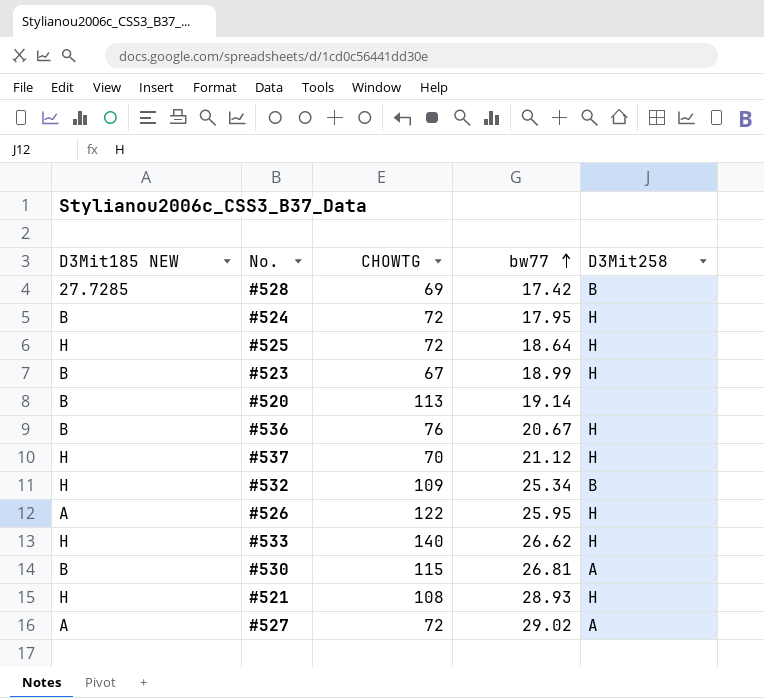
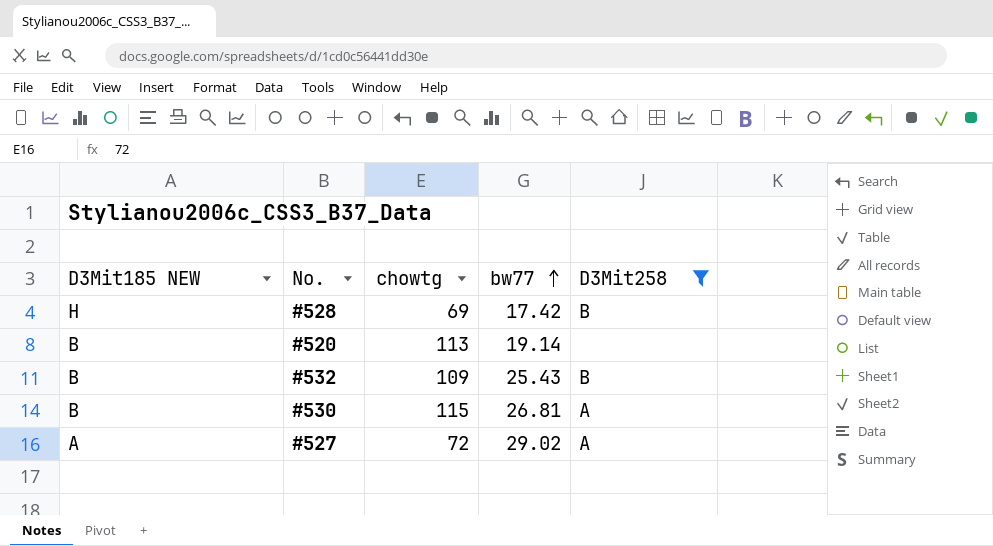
filter: none -> D3Mit258 != H
column name: CHOWTG -> chowtg
#528 | D3Mit185 NEW: 27.7285 -> H
#532 | D3Mit185 NEW: H -> B
#532 | bw77: 25.34 -> 25.43

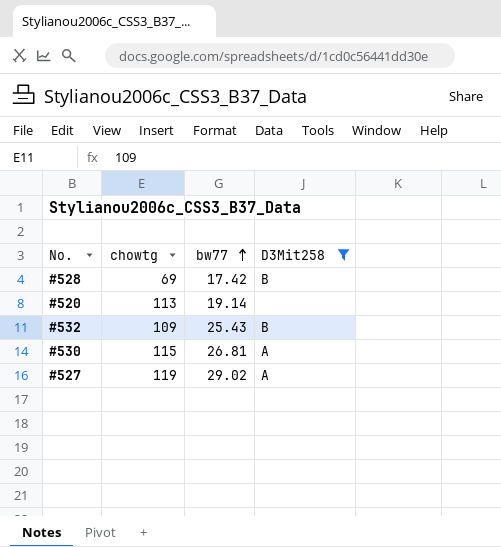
column D3Mit185 NEW | position: 1 -> none
#527 | chowtg: 72 -> 119

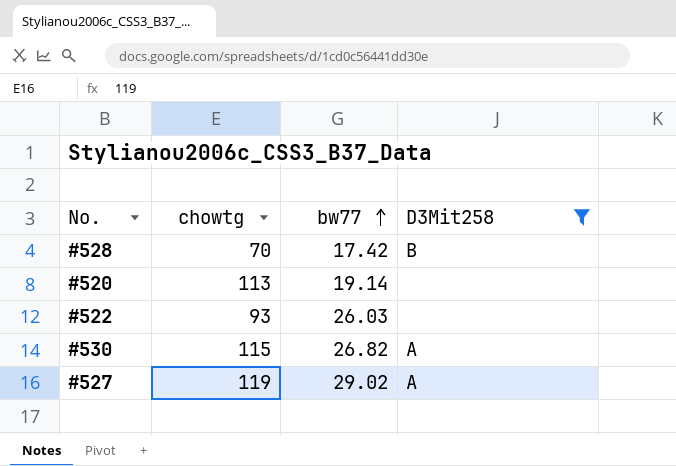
row #532: 109 | 25.43 | B -> none
#528 | chowtg: 69 -> 70
row #522: none -> 93 | 26.03 | none
#530 | bw77: 26.81 -> 26.82

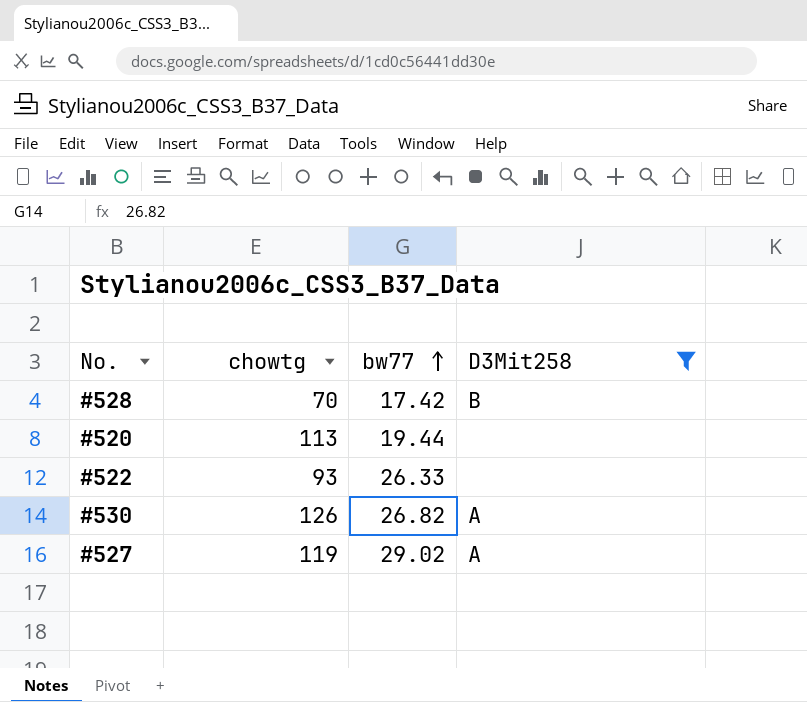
#520 | bw77: 19.14 -> 19.44
#522 | bw77: 26.03 -> 26.33
#530 | chowtg: 115 -> 126

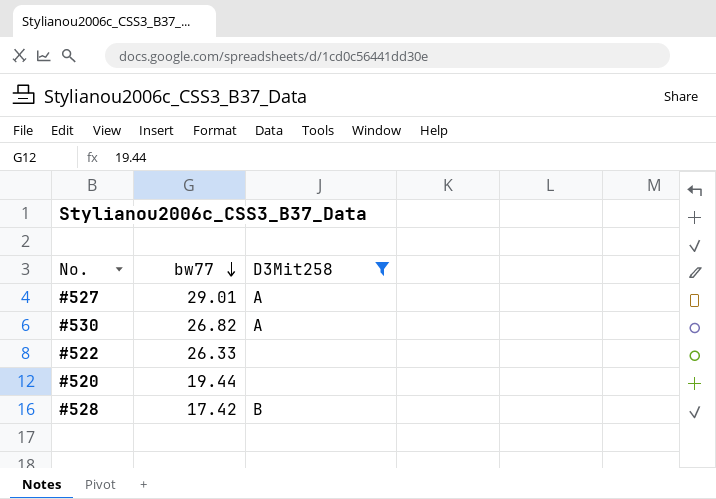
row order: bw77 ascending -> bw77 descending
column chowtg | position: 2 -> none
#527 | bw77: 29.02 -> 29.01

